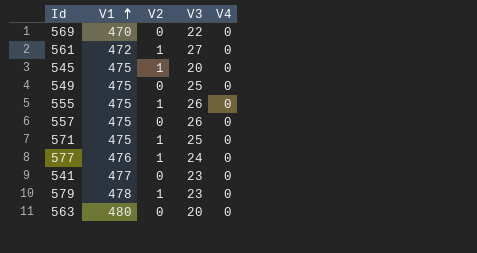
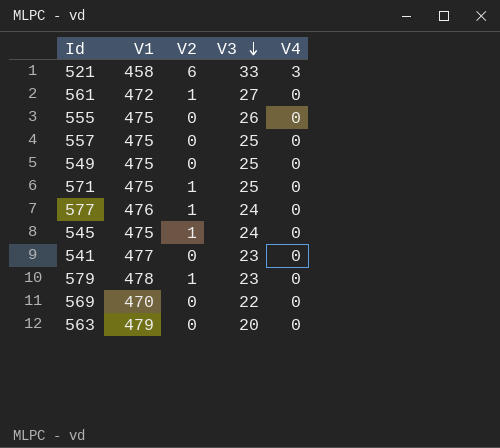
row order: V1 ascending -> V3 descending
row 521: none -> 458 | 6 | 33 | 3
555 | V2: 1 -> 0
557 | V3: 26 -> 25
545 | V3: 20 -> 24
563 | V1: 480 -> 479

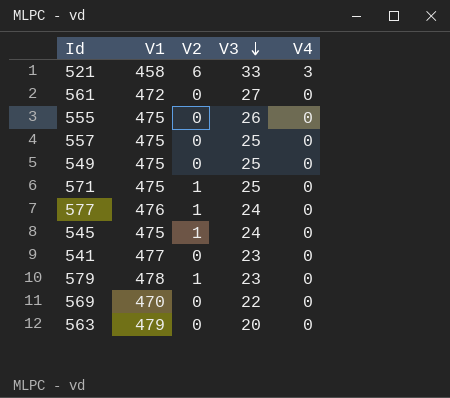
561 | V2: 1 -> 0

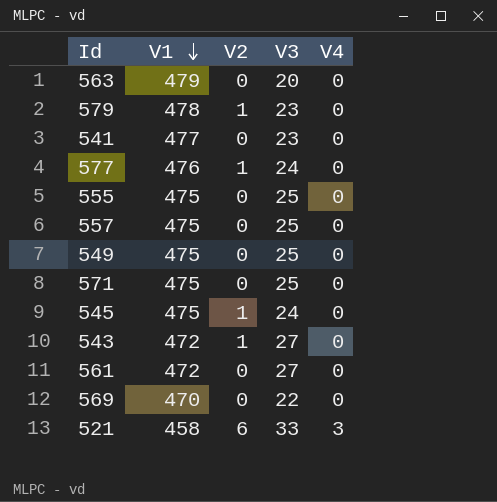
row order: V3 descending -> V1 descending
555 | V3: 26 -> 25
571 | V2: 1 -> 0
row 543: none -> 472 | 1 | 27 | 0

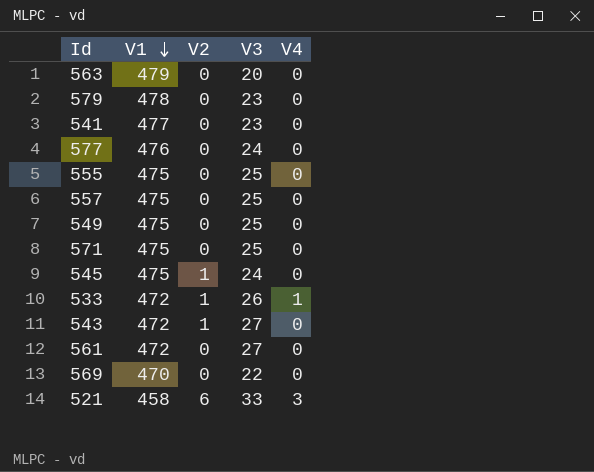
579 | V2: 1 -> 0
577 | V2: 1 -> 0
row 533: none -> 472 | 1 | 26 | 1

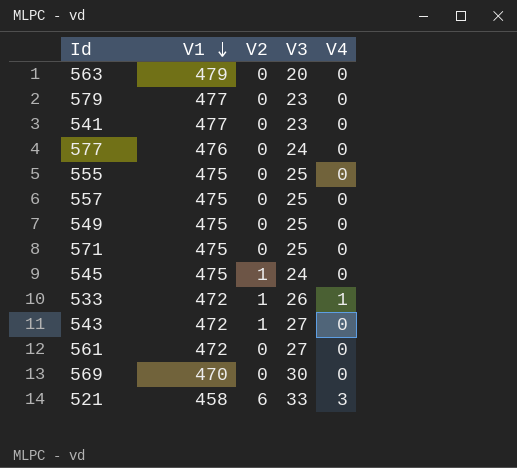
579 | V1: 478 -> 477
569 | V3: 22 -> 30

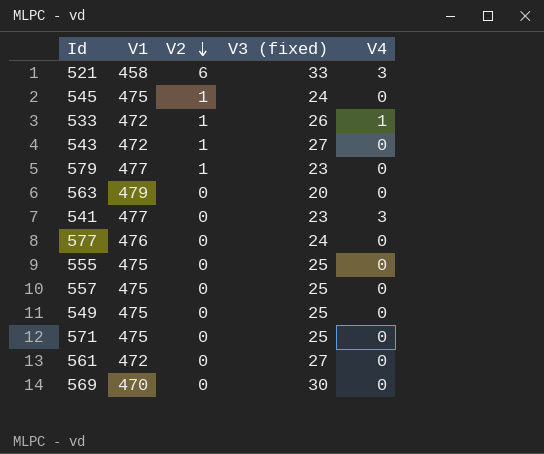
row order: V1 descending -> V2 descending
column name: V3 -> V3 (fixed)
579 | V2: 0 -> 1
541 | V4: 0 -> 3

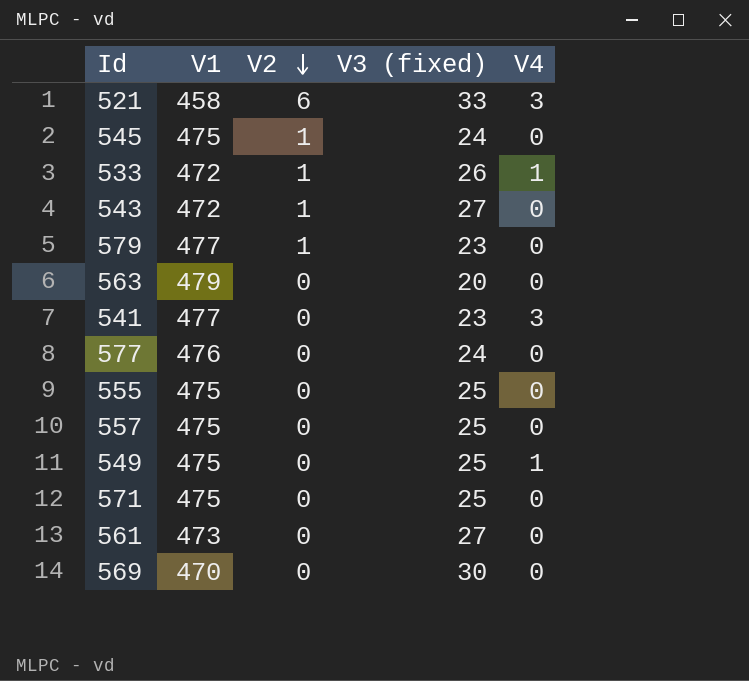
549 | V4: 0 -> 1
561 | V1: 472 -> 473

